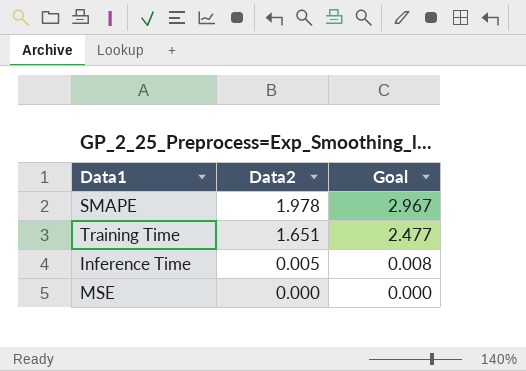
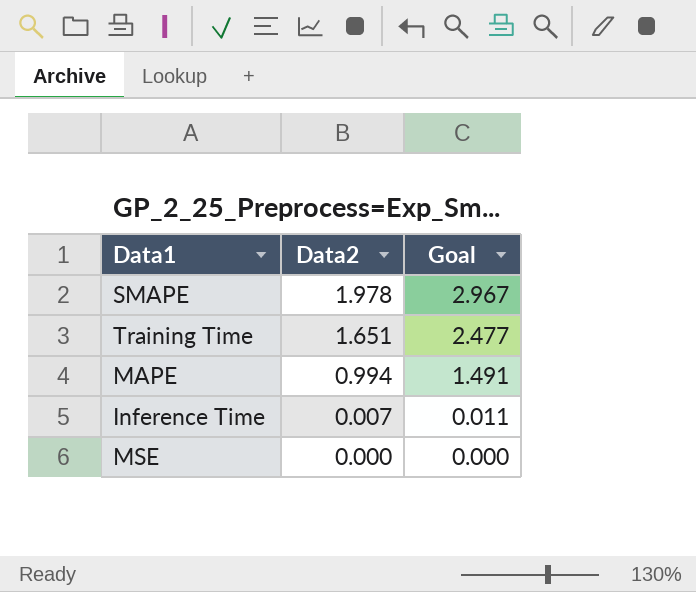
row MAPE: none -> 0.994 | 1.491
Inference Time | Data2: 0.005 -> 0.007
Inference Time | Goal: 0.008 -> 0.011

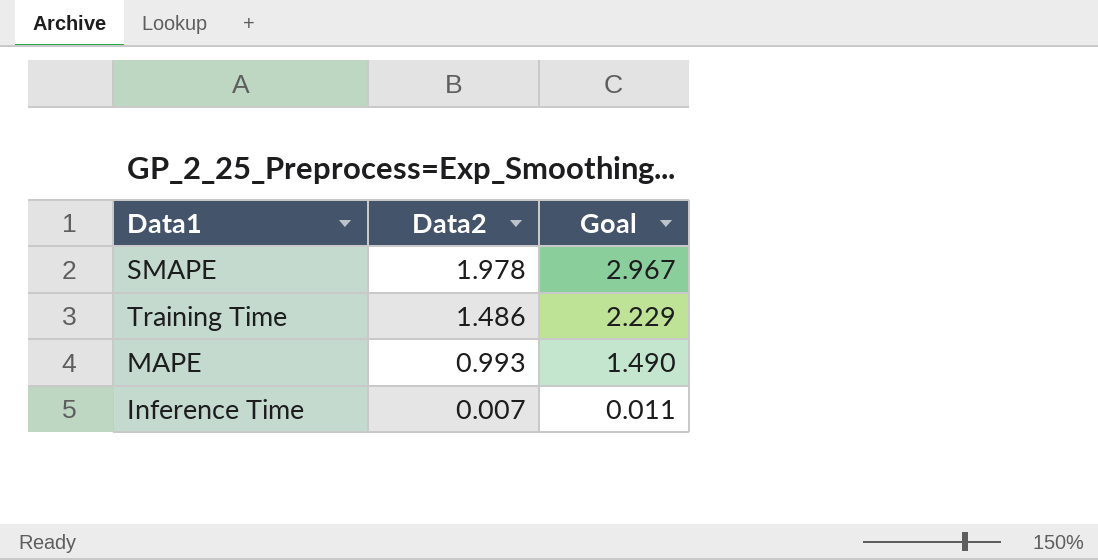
row MSE: 0.000 | 0.000 -> none
Training Time | Data2: 1.651 -> 1.486
Training Time | Goal: 2.477 -> 2.229
MAPE | Data2: 0.994 -> 0.993
MAPE | Goal: 1.491 -> 1.490

